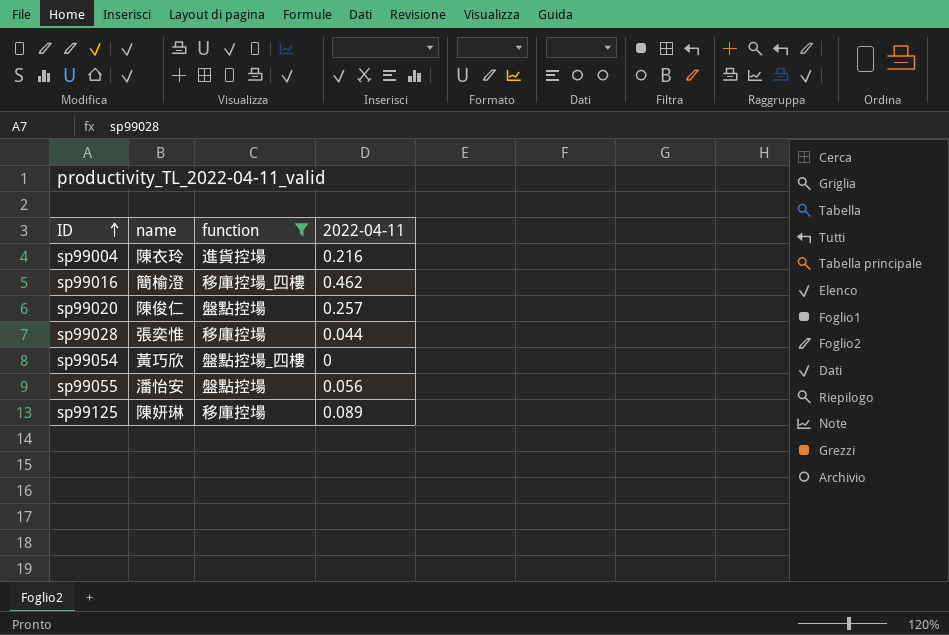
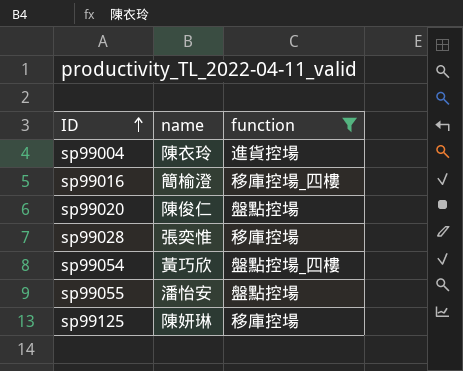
column 2022-04-11 | position: 4 -> none

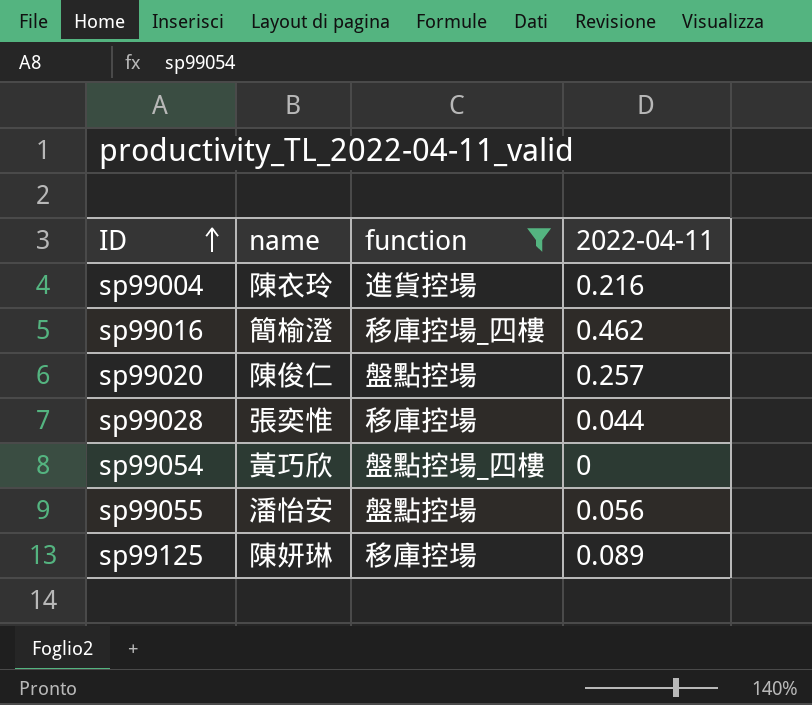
column 2022-04-11 | position: none -> 4

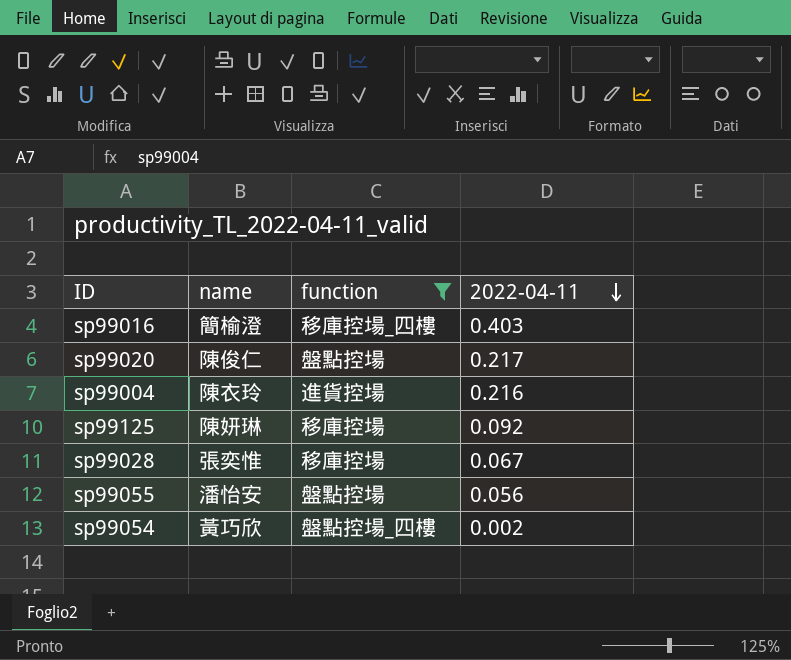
row order: ID ascending -> 2022-04-11 descending
sp99016 | 2022-04-11: 0.462 -> 0.403
sp99020 | 2022-04-11: 0.257 -> 0.217
sp99125 | 2022-04-11: 0.089 -> 0.092
sp99028 | 2022-04-11: 0.044 -> 0.067
sp99054 | 2022-04-11: 0 -> 0.002

